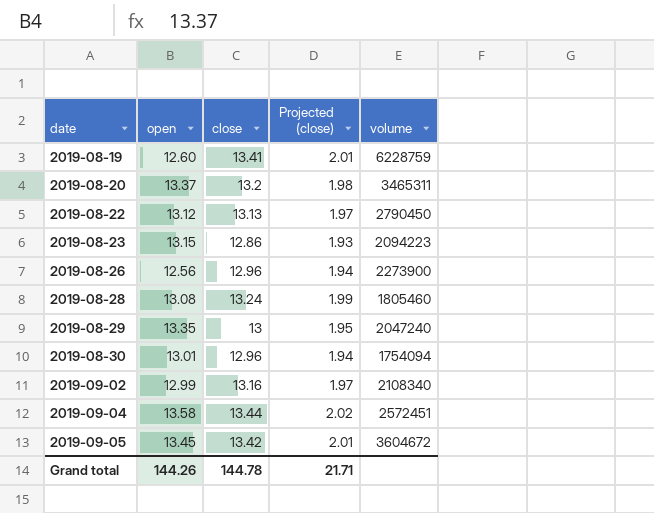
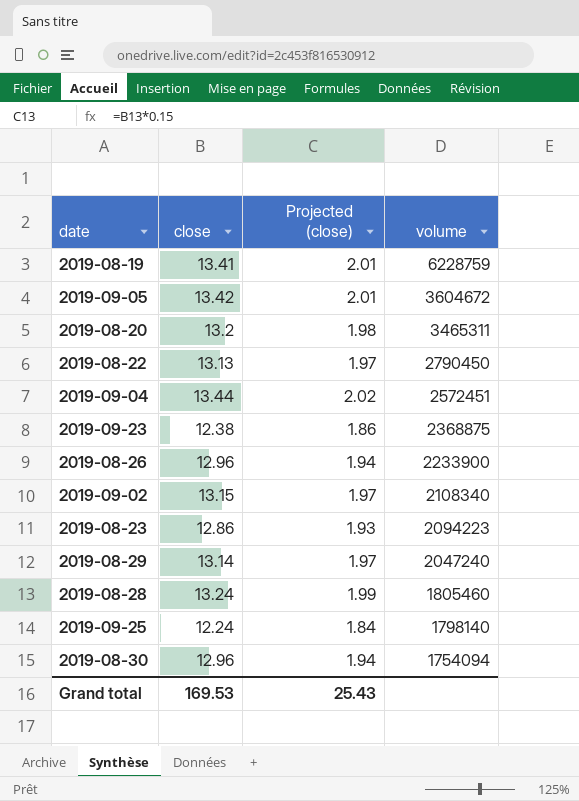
row order: date ascending -> volume descending
column open | position: 2 -> none
row 2019-09-23: none -> 12.38 | 1.86 | 2368875
2019-08-26 | volume: 2273900 -> 2233900
2019-09-02 | close: 13.16 -> 13.15
2019-08-29 | close: 13 -> 13.14
2019-08-29 | Projected (close): 1.95 -> 1.97
row 2019-09-25: none -> 12.24 | 1.84 | 1798140
Grand total | close: 144.78 -> 169.53
Grand total | Projected (close): 21.71 -> 25.43

